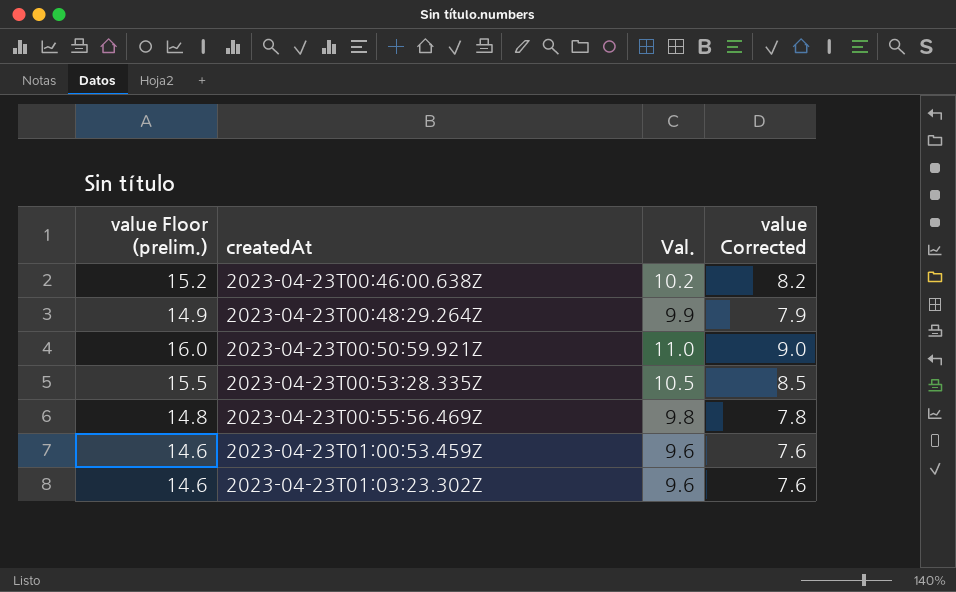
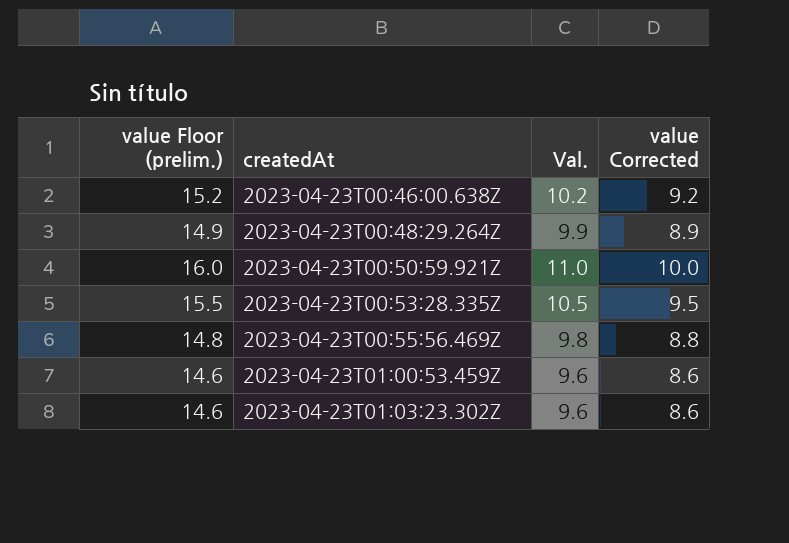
column value Corrected | formula: [Val.] - 2 -> [Val.] - 1

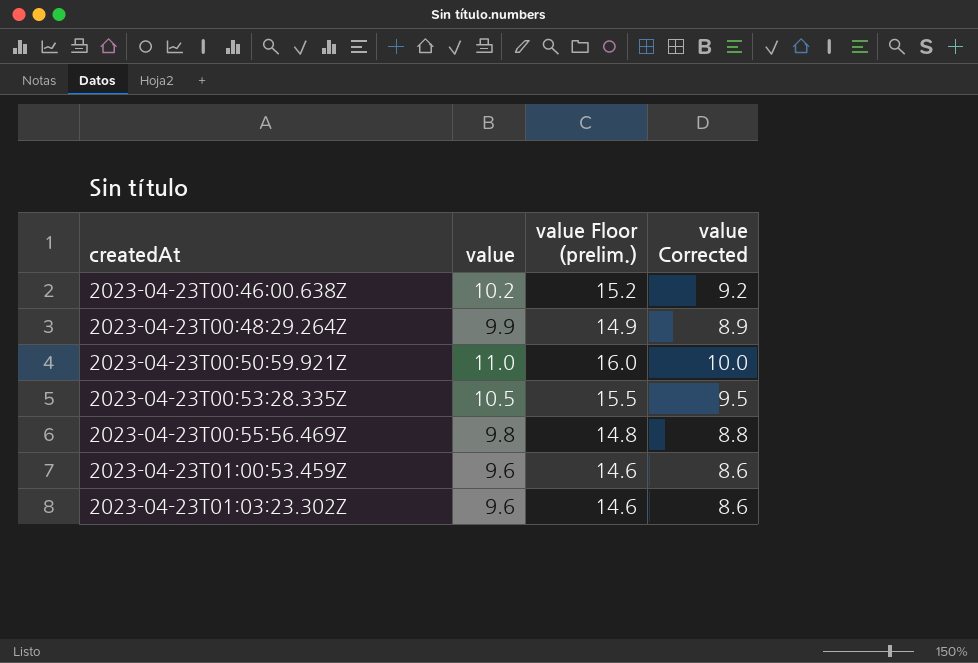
column name: Val. -> value
column value Floor (prelim.) | position: 1 -> 3

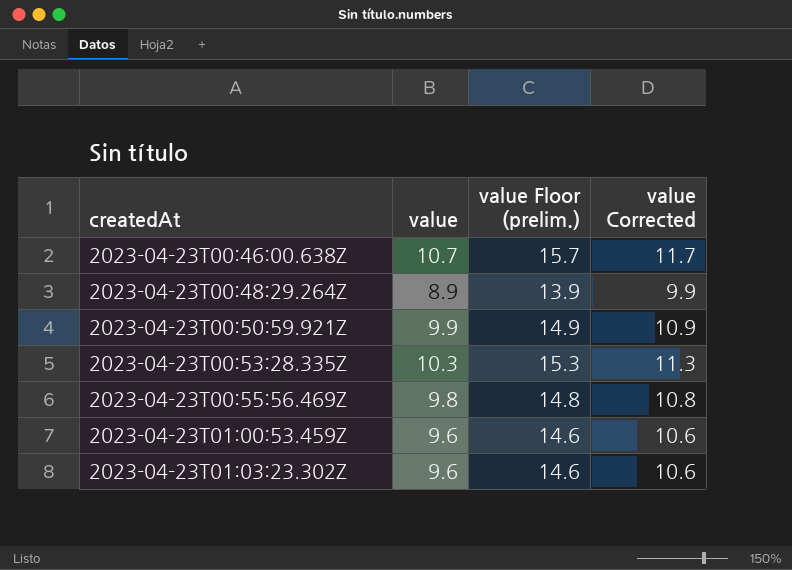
column value Corrected | formula: [value] - 1 -> [value] + 1
2023-04-23T00:46:00.638Z | value: 10.2 -> 10.7
2023-04-23T00:46:00.638Z | value Floor (prelim.): 15.2 -> 15.7
2023-04-23T00:48:29.264Z | value: 9.9 -> 8.9
2023-04-23T00:48:29.264Z | value Floor (prelim.): 14.9 -> 13.9
2023-04-23T00:50:59.921Z | value: 11.0 -> 9.9
2023-04-23T00:50:59.921Z | value Floor (prelim.): 16.0 -> 14.9
2023-04-23T00:53:28.335Z | value: 10.5 -> 10.3
2023-04-23T00:53:28.335Z | value Floor (prelim.): 15.5 -> 15.3

